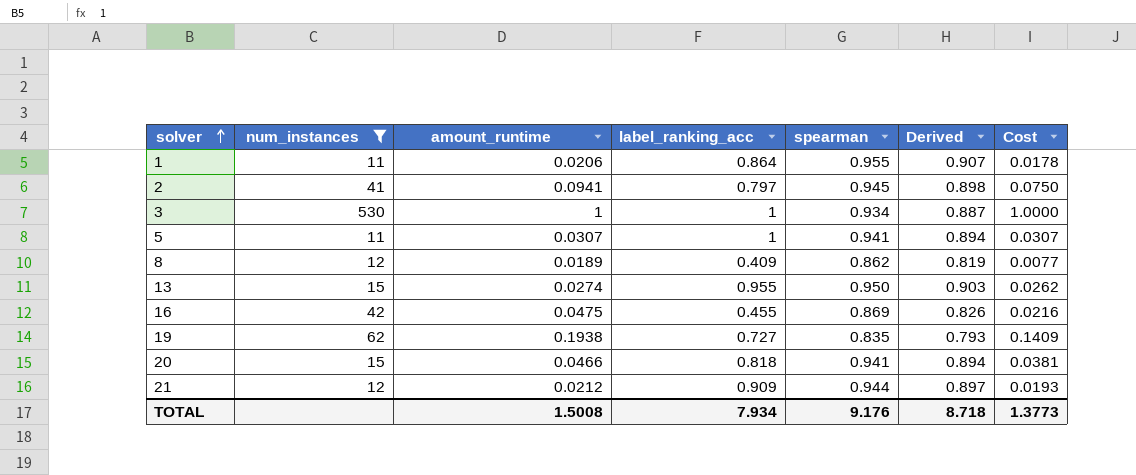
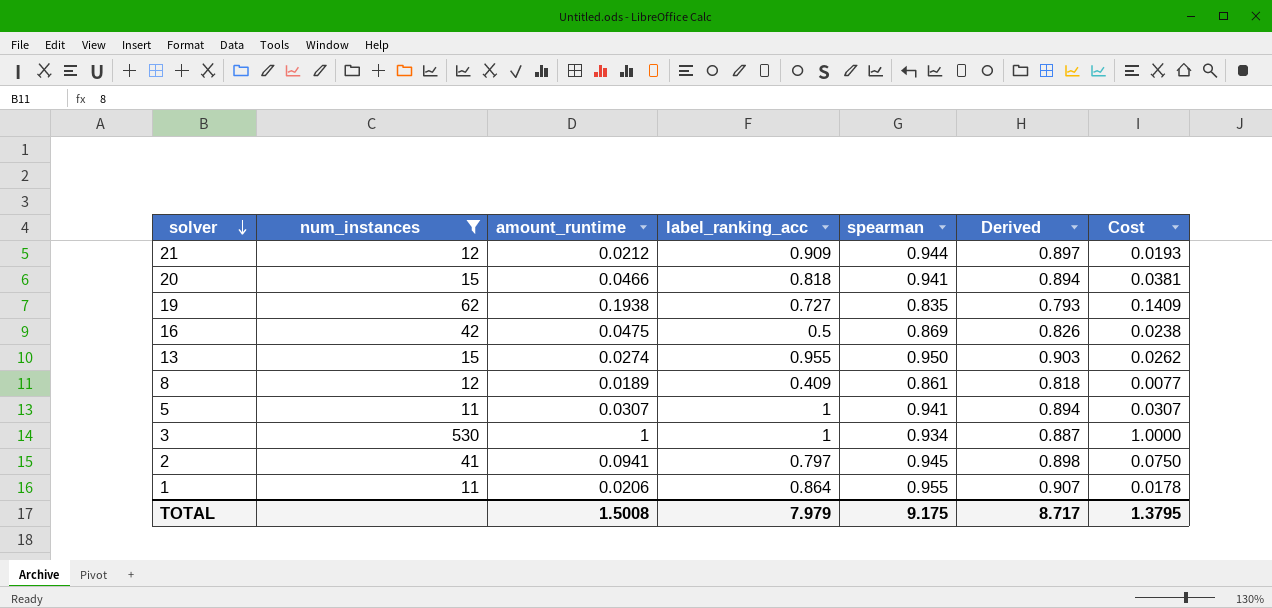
row order: solver ascending -> solver descending
16 | label_ranking_acc: 0.455 -> 0.5
16 | Cost: 0.0216 -> 0.0238
8 | spearman: 0.862 -> 0.861
8 | Derived: 0.819 -> 0.818
TOTAL | label_ranking_acc: 7.934 -> 7.979
TOTAL | spearman: 9.176 -> 9.175
TOTAL | Derived: 8.718 -> 8.717
TOTAL | Cost: 1.3773 -> 1.3795

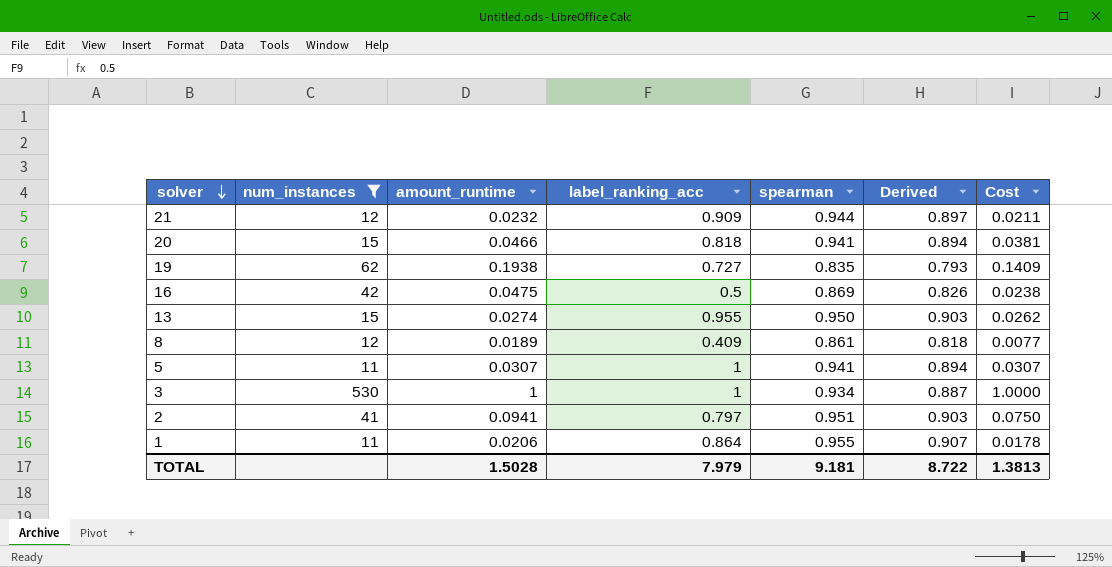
21 | amount_runtime: 0.0212 -> 0.0232
21 | Cost: 0.0193 -> 0.0211
2 | spearman: 0.945 -> 0.951
2 | Derived: 0.898 -> 0.903
TOTAL | amount_runtime: 1.5008 -> 1.5028
TOTAL | spearman: 9.175 -> 9.181
TOTAL | Derived: 8.717 -> 8.722
TOTAL | Cost: 1.3795 -> 1.3813

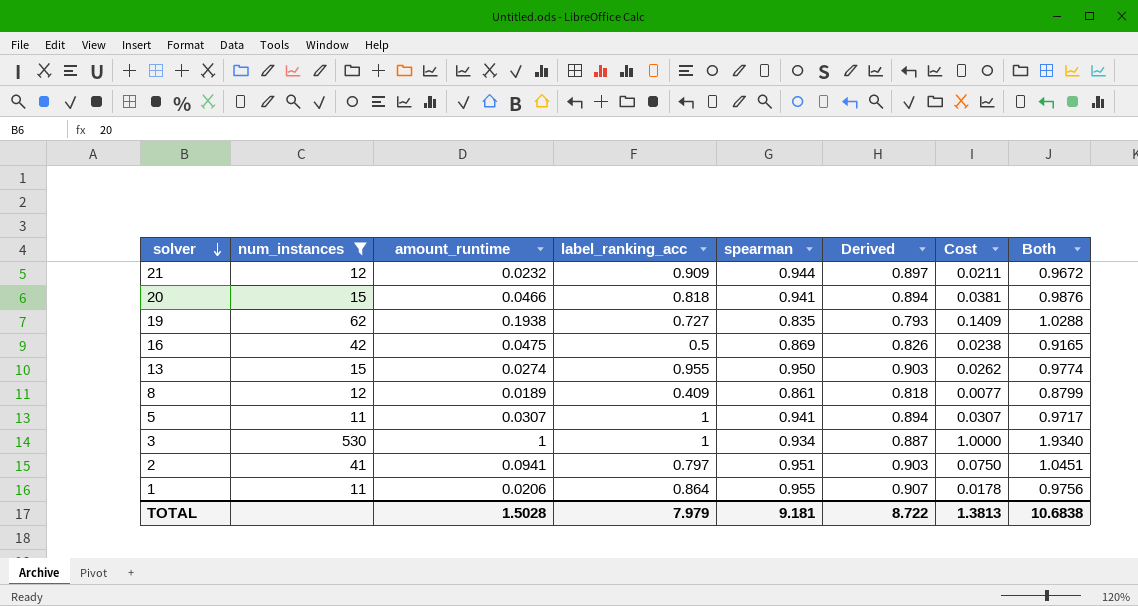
column Both | formula: none -> [amount_runtime] + [spearman]

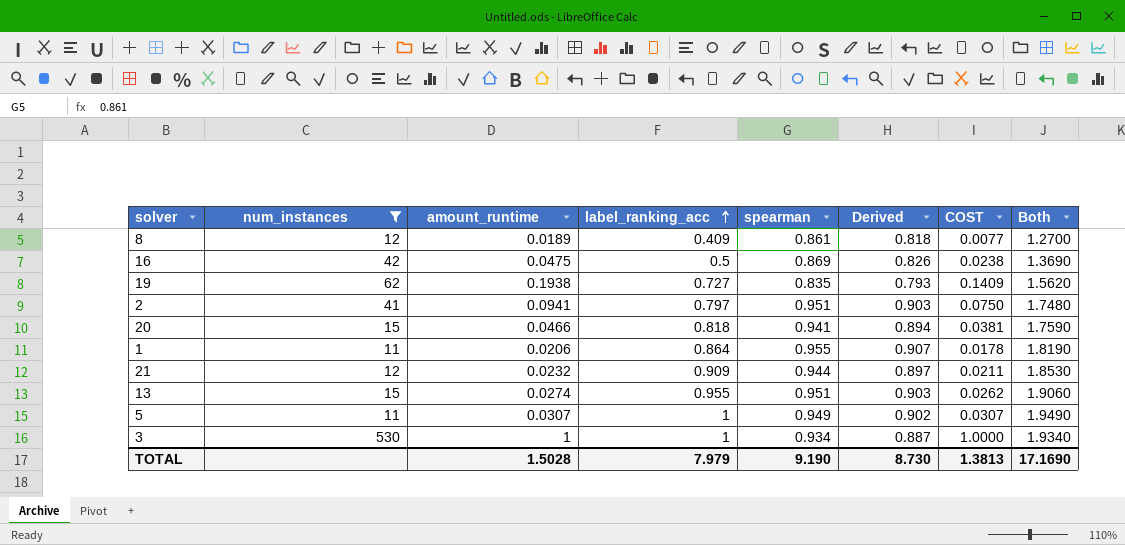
row order: solver descending -> label_ranking_acc ascending
column name: Cost -> COST
column Both | formula: [amount_runtime] + [spearman] -> [label_ranking_acc] + [spearman]
13 | spearman: 0.950 -> 0.951
5 | spearman: 0.941 -> 0.949
5 | Derived: 0.894 -> 0.902
TOTAL | spearman: 9.181 -> 9.190
TOTAL | Derived: 8.722 -> 8.730
TOTAL | Both: 10.6838 -> 17.1690

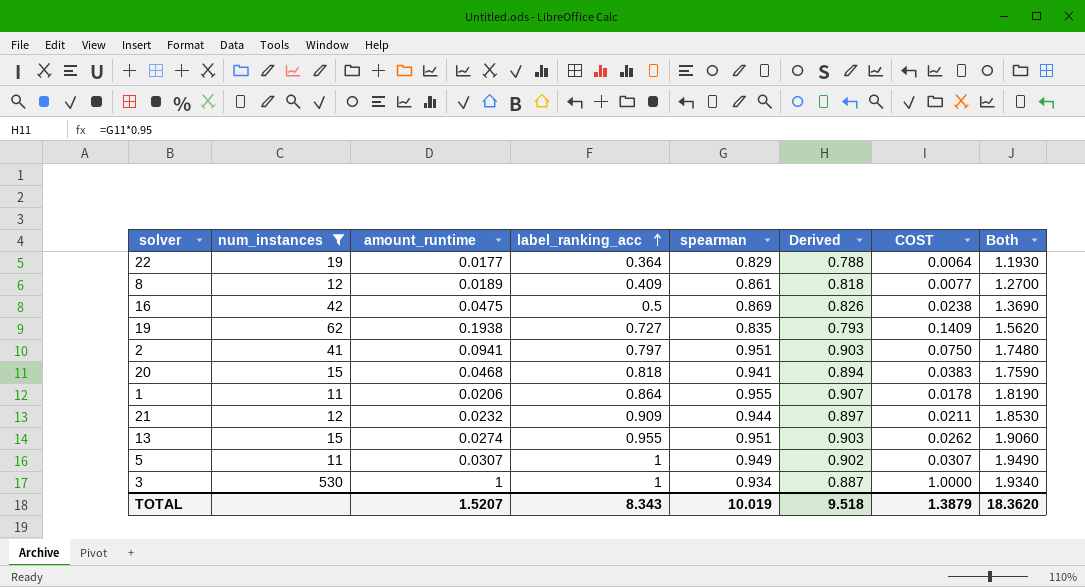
row 22: none -> 19 | 0.0177 | 0.364 | 0.829 | 0.788 | 0.0064 | 1.1930
20 | amount_runtime: 0.0466 -> 0.0468
20 | COST: 0.0381 -> 0.0383
TOTAL | amount_runtime: 1.5028 -> 1.5207
TOTAL | label_ranking_acc: 7.979 -> 8.343
TOTAL | spearman: 9.190 -> 10.019
TOTAL | Derived: 8.730 -> 9.518
TOTAL | COST: 1.3813 -> 1.3879
TOTAL | Both: 17.1690 -> 18.3620

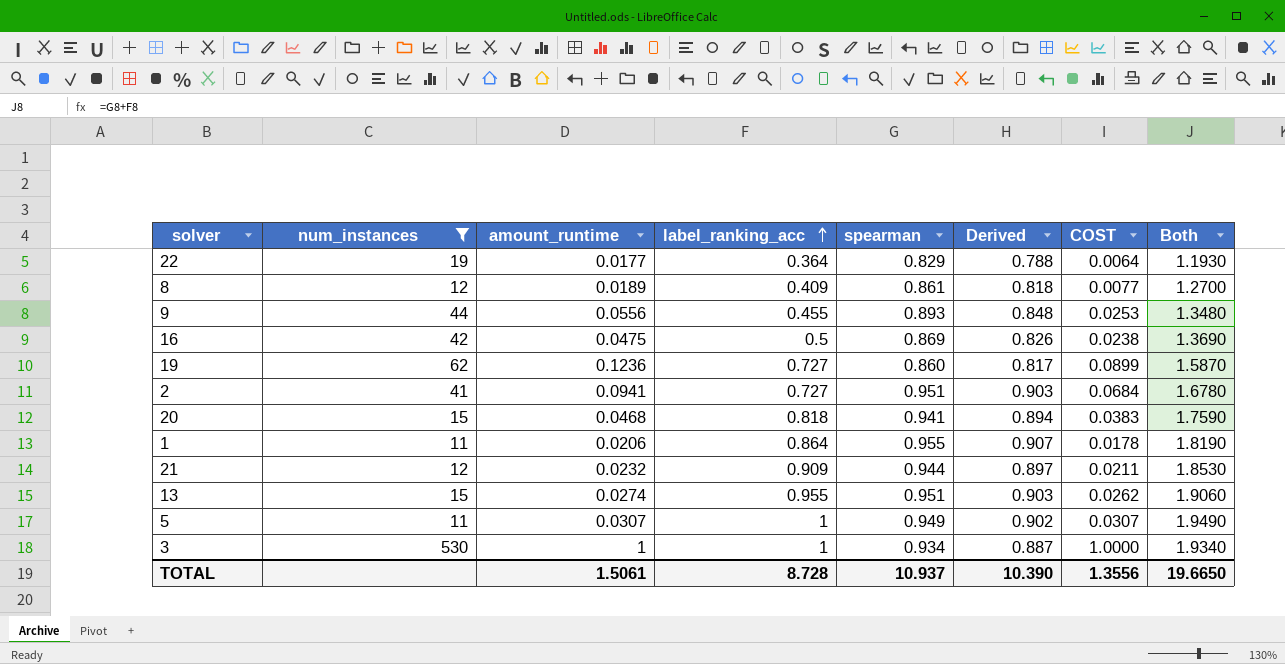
row 9: none -> 44 | 0.0556 | 0.455 | 0.893 | 0.848 | 0.0253 | 1.3480
19 | amount_runtime: 0.1938 -> 0.1236
19 | spearman: 0.835 -> 0.860
19 | Derived: 0.793 -> 0.817
19 | COST: 0.1409 -> 0.0899
19 | Both: 1.5620 -> 1.5870
2 | label_ranking_acc: 0.797 -> 0.727
2 | COST: 0.0750 -> 0.0684
2 | Both: 1.7480 -> 1.6780
TOTAL | amount_runtime: 1.5207 -> 1.5061
TOTAL | label_ranking_acc: 8.343 -> 8.728
TOTAL | spearman: 10.019 -> 10.937
TOTAL | Derived: 9.518 -> 10.390
TOTAL | COST: 1.3879 -> 1.3556
TOTAL | Both: 18.3620 -> 19.6650

